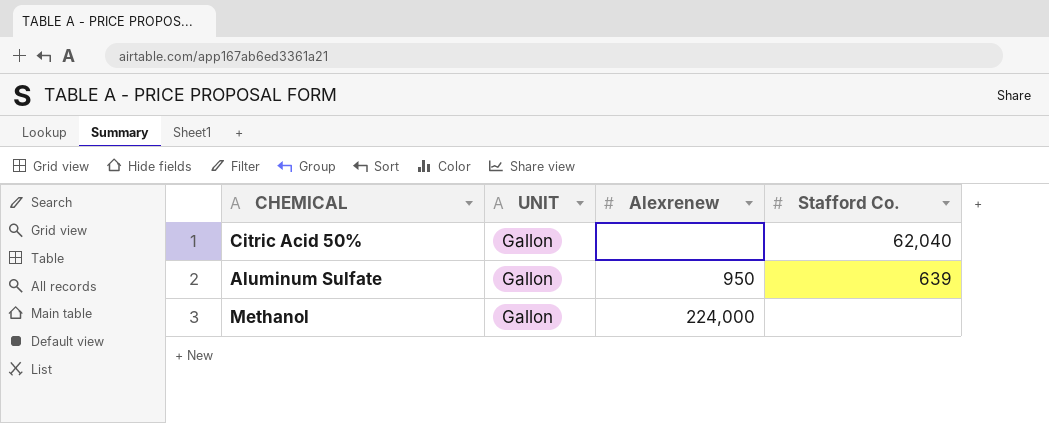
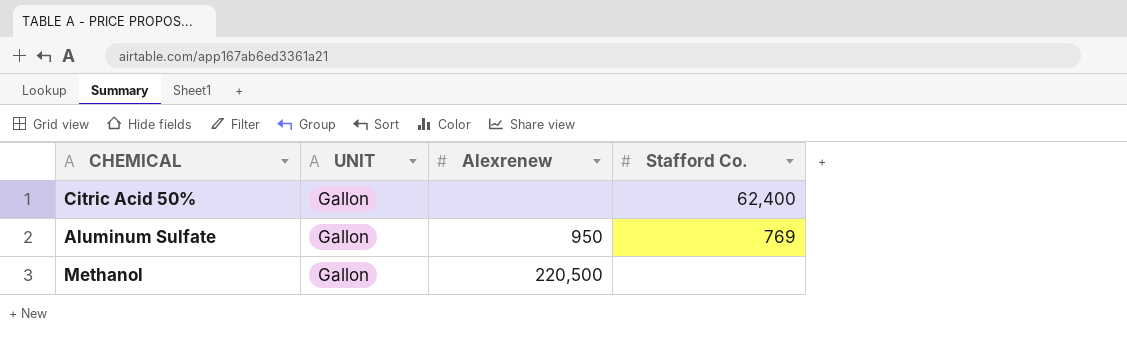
Citric Acid 50% | Stafford Co.: 62,040 -> 62,400
Aluminum Sulfate | Stafford Co.: 639 -> 769
Methanol | Alexrenew: 224,000 -> 220,500

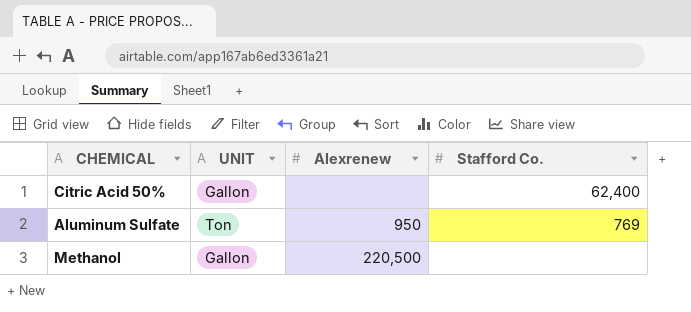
Aluminum Sulfate | UNIT: Gallon -> Ton

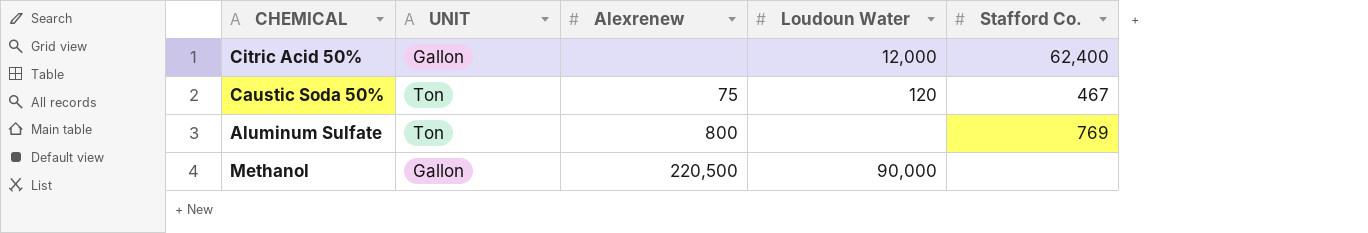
column Loudoun Water | position: none -> 4
row Caustic Soda 50%: none -> Ton | 75 | 120 | 467
Aluminum Sulfate | Alexrenew: 950 -> 800

